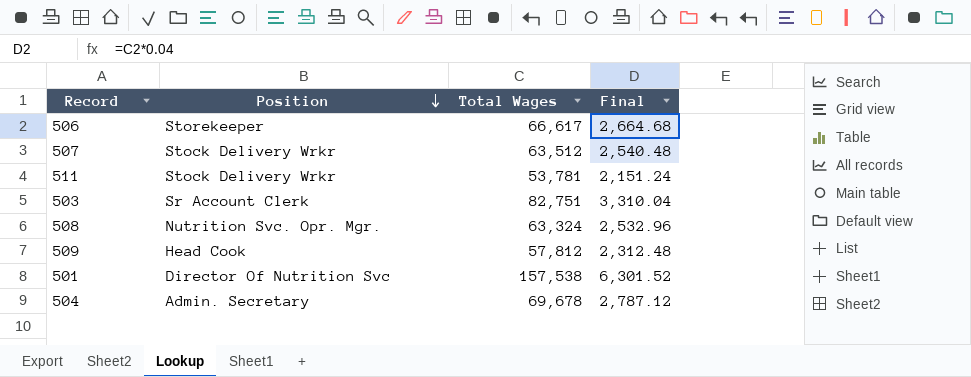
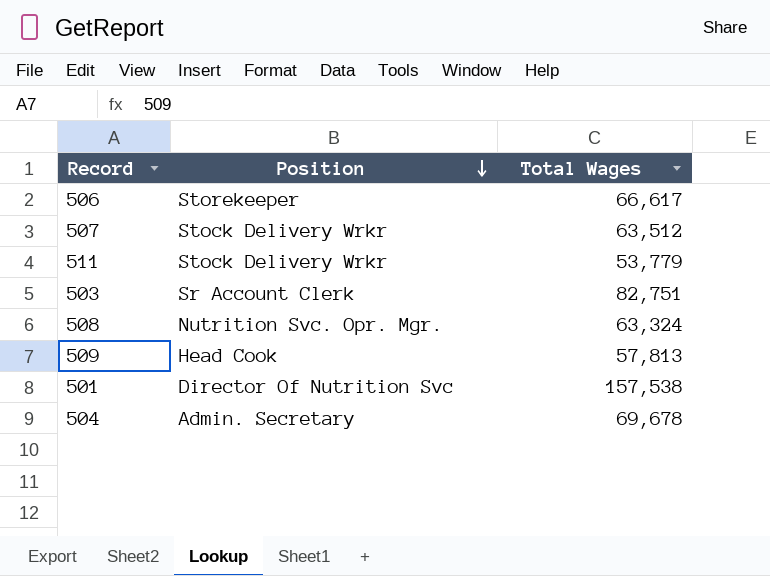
column Final | formula: [Total Wages] * 0.04 -> none
511 | Total Wages: 53,781 -> 53,779
509 | Total Wages: 57,812 -> 57,813

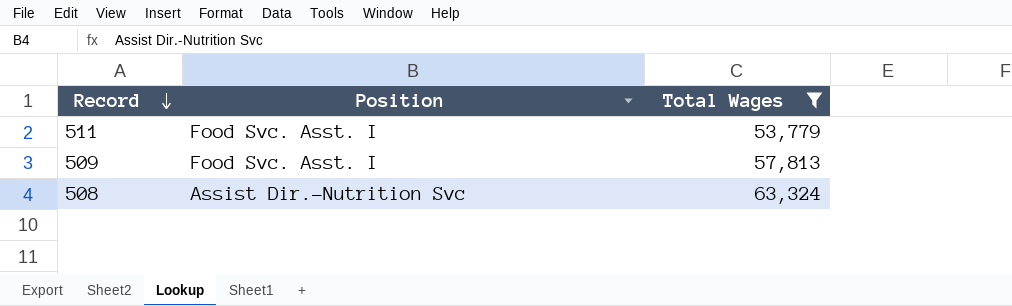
filter: none -> Total Wages <= 63,324
row order: Position descending -> Record descending
511 | Position: Stock Delivery Wrkr -> Food Svc. Asst. I
509 | Position: Head Cook -> Food Svc. Asst. I
508 | Position: Nutrition Svc. Opr. Mgr. -> Assist Dir.-Nutrition Svc

